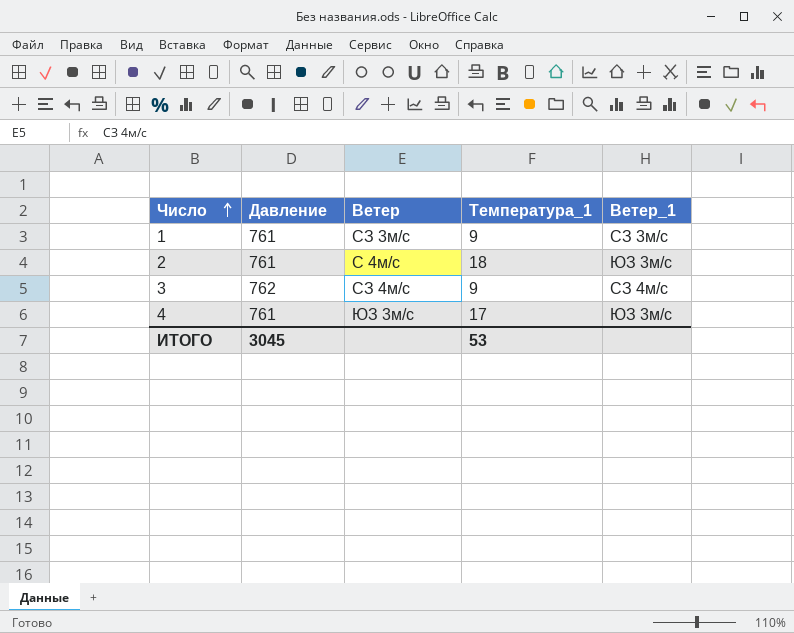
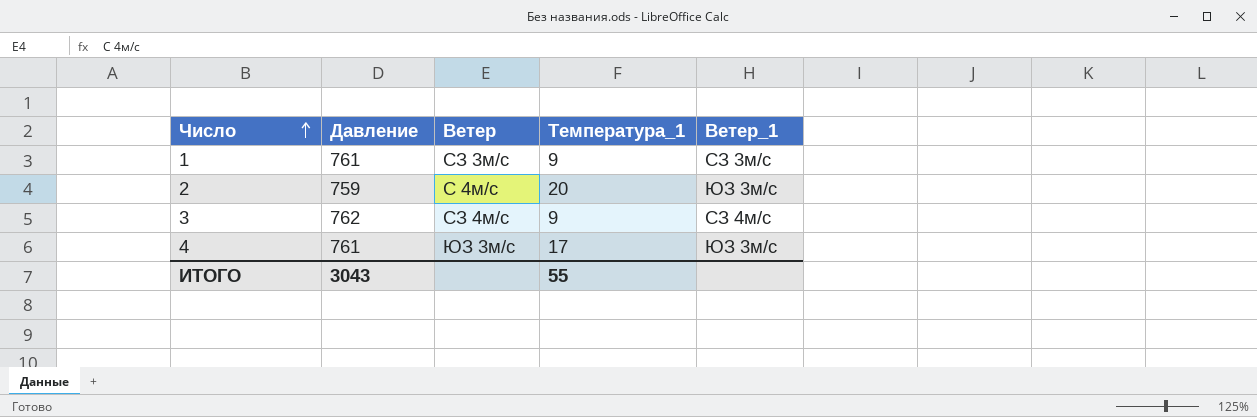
2 | Давление: 761 -> 759
2 | Температура_1: 18 -> 20
ИТОГО | Давление: 3045 -> 3043
ИТОГО | Температура_1: 53 -> 55

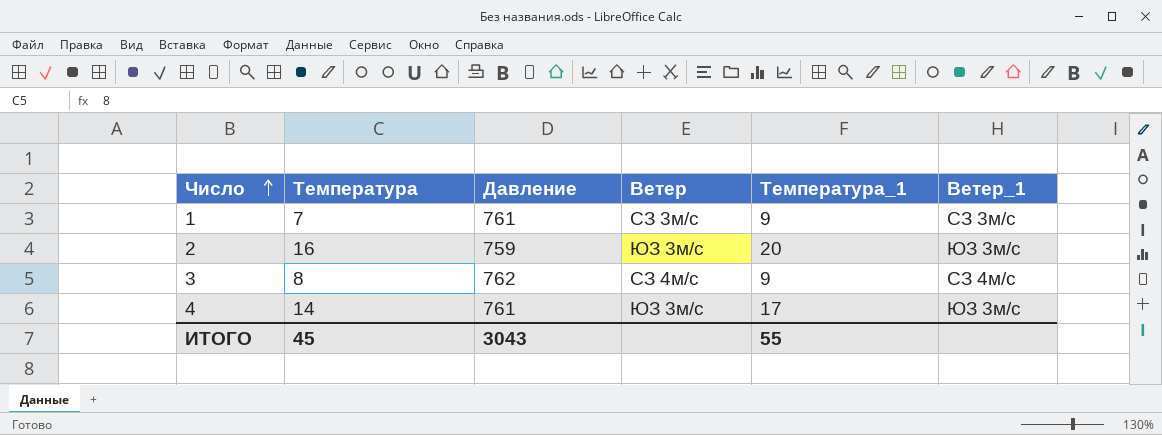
column Температура | position: none -> 2
2 | Ветер: С 4м/с -> ЮЗ 3м/с

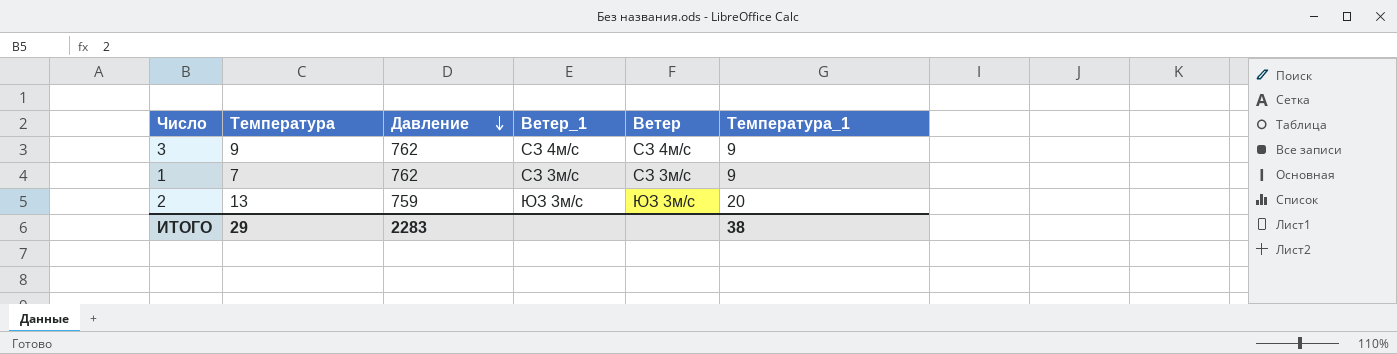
row order: Число ascending -> Давление descending
column Ветер_1 | position: 6 -> 4
row 4: 14 | 761 | ЮЗ 3м/с | 17 | ЮЗ 3м/с -> none
3 | Температура: 8 -> 9
1 | Давление: 761 -> 762
2 | Температура: 16 -> 13
ИТОГО | Температура: 45 -> 29
ИТОГО | Давление: 3043 -> 2283
ИТОГО | Температура_1: 55 -> 38

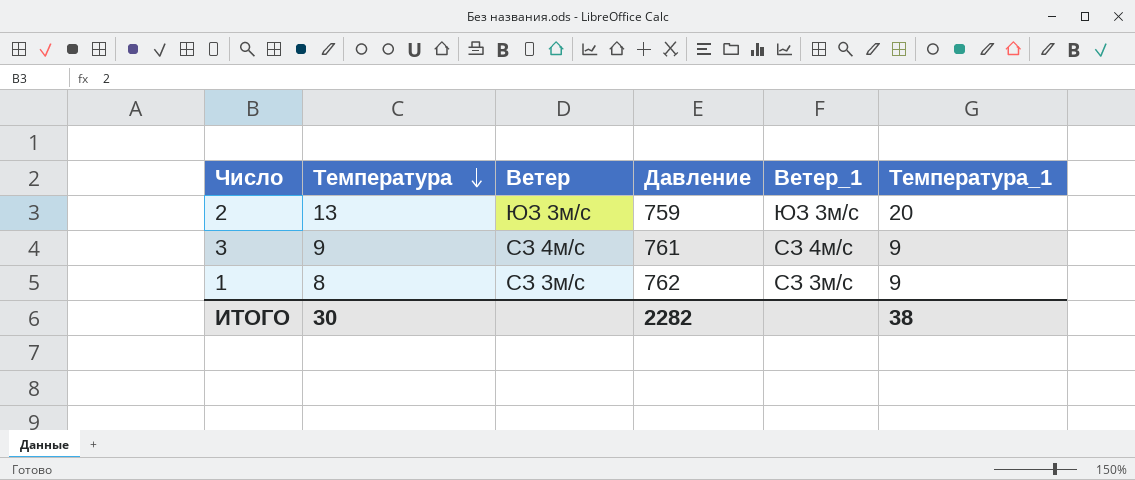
row order: Давление descending -> Температура descending
column Ветер | position: 5 -> 3
3 | Давление: 762 -> 761
1 | Температура: 7 -> 8
ИТОГО | Температура: 29 -> 30
ИТОГО | Давление: 2283 -> 2282

